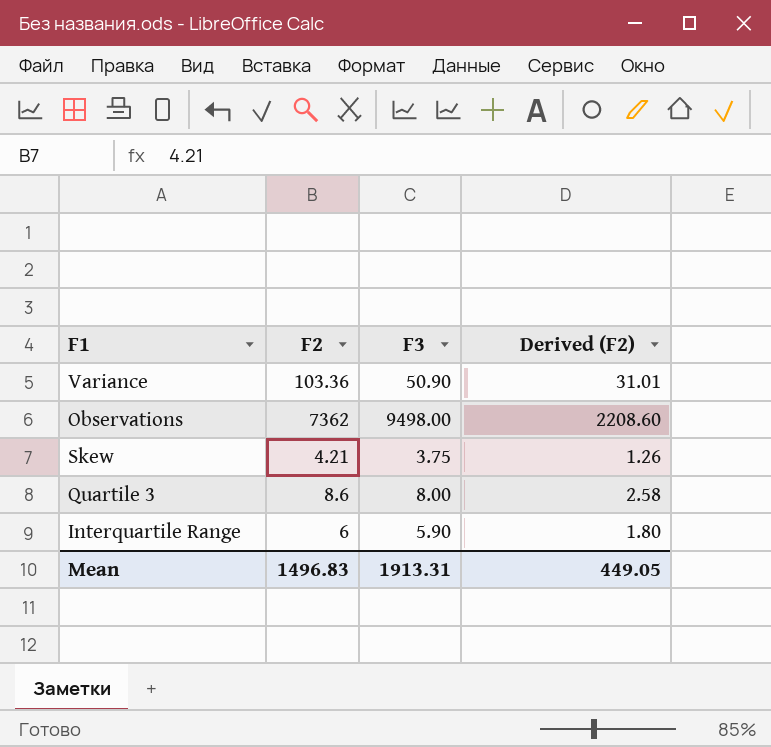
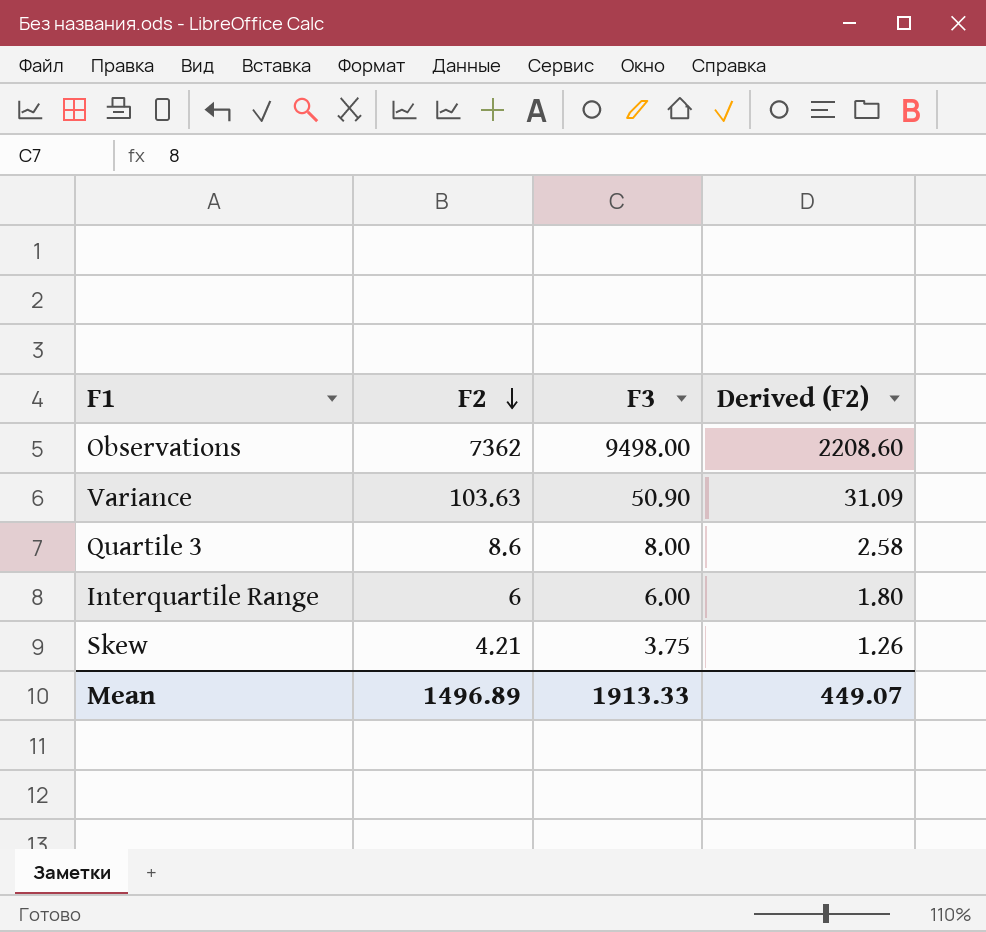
row order: none -> F2 descending
Variance | F2: 103.36 -> 103.63
Variance | Derived (F2): 31.01 -> 31.09
Interquartile Range | F3: 5.90 -> 6.00
Mean | F2: 1496.83 -> 1496.89
Mean | F3: 1913.31 -> 1913.33
Mean | Derived (F2): 449.05 -> 449.07

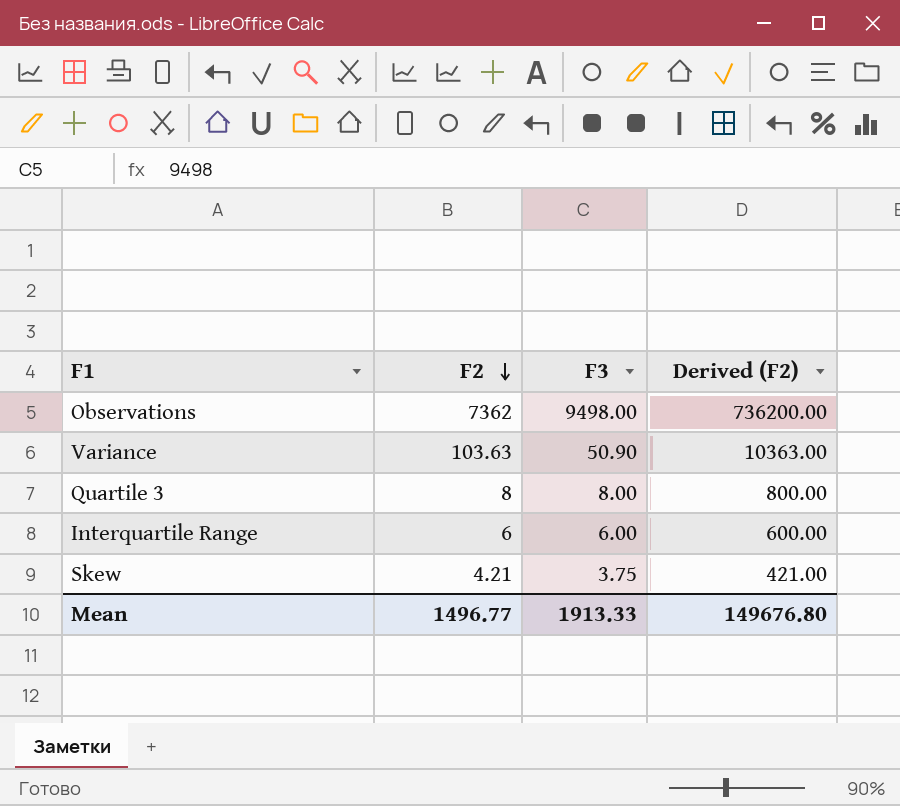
column Derived (F2) | formula: [F2] * 0.3 -> [F2] * 100
Quartile 3 | F2: 8.6 -> 8
Mean | F2: 1496.89 -> 1496.77
Mean | Derived (F2): 449.07 -> 149676.80

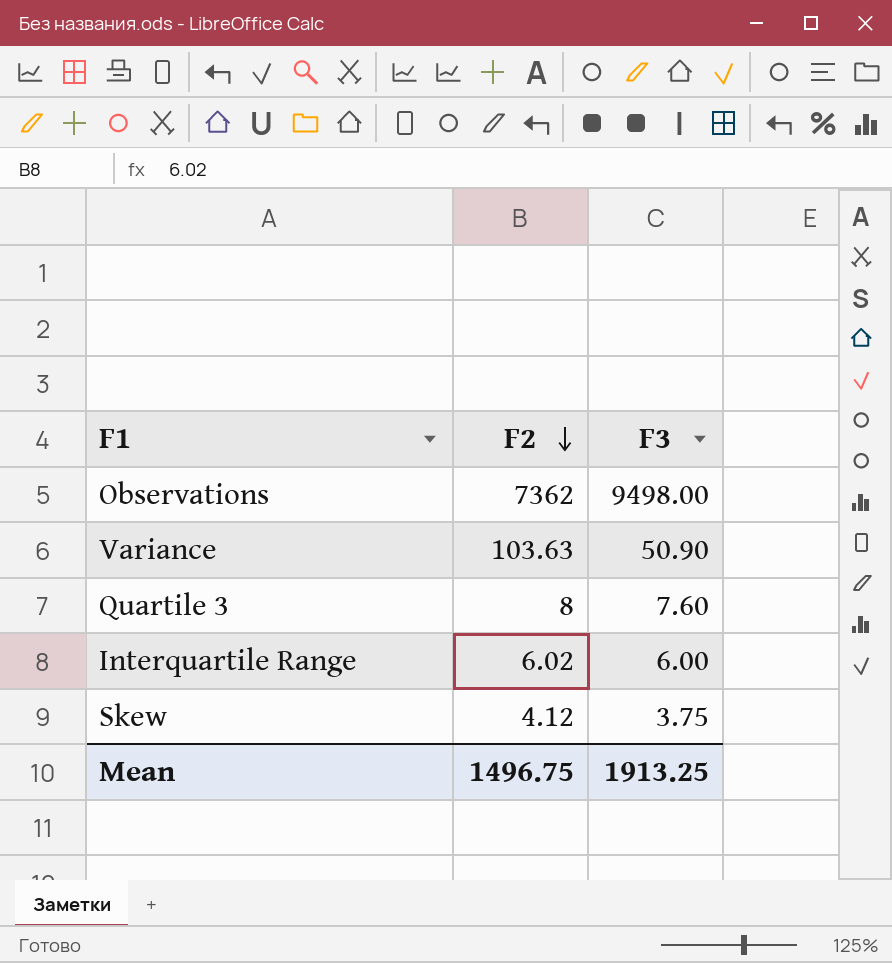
column Derived (F2) | formula: [F2] * 100 -> none
Quartile 3 | F3: 8.00 -> 7.60
Interquartile Range | F2: 6 -> 6.02
Skew | F2: 4.21 -> 4.12
Mean | F2: 1496.77 -> 1496.75
Mean | F3: 1913.33 -> 1913.25

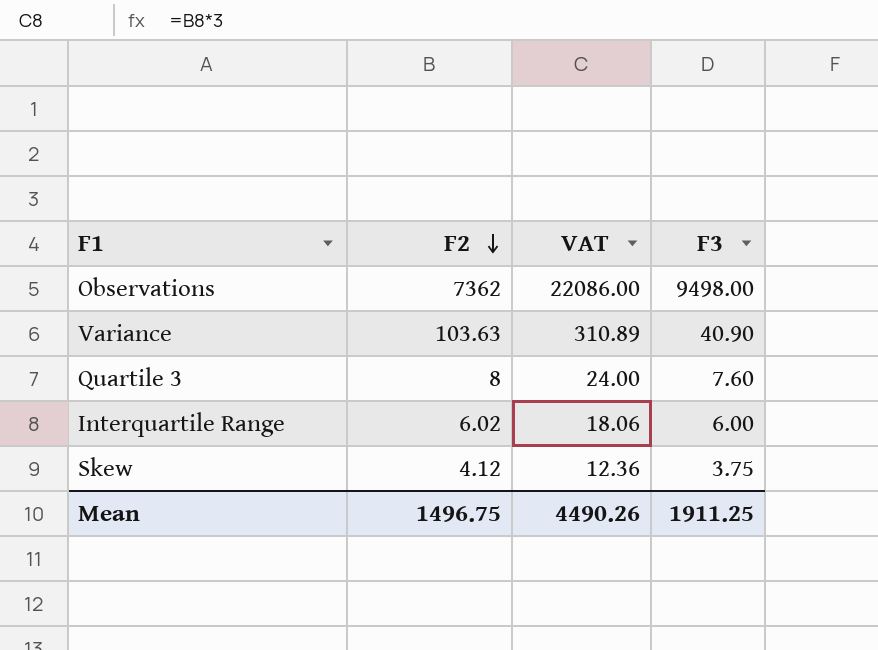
column VAT | formula: none -> [F2] * 3
Variance | F3: 50.90 -> 40.90
Mean | F3: 1913.25 -> 1911.25

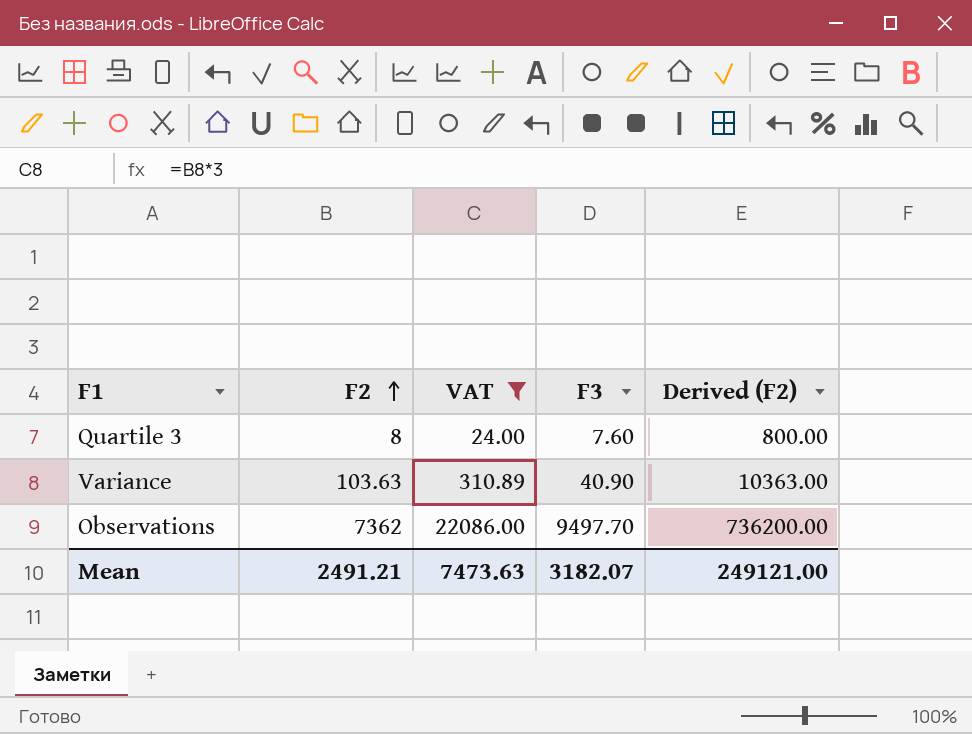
filter: none -> VAT >= 24.00
row order: F2 descending -> F2 ascending
column Derived (F2) | formula: none -> [F2] * 100
Observations | F3: 9498.00 -> 9497.70
Mean | F2: 1496.75 -> 2491.21
Mean | VAT: 4490.26 -> 7473.63
Mean | F3: 1911.25 -> 3182.07

